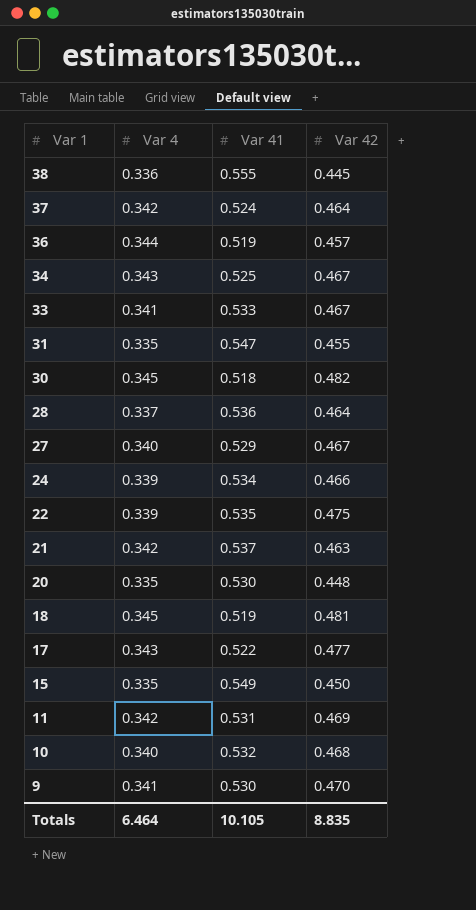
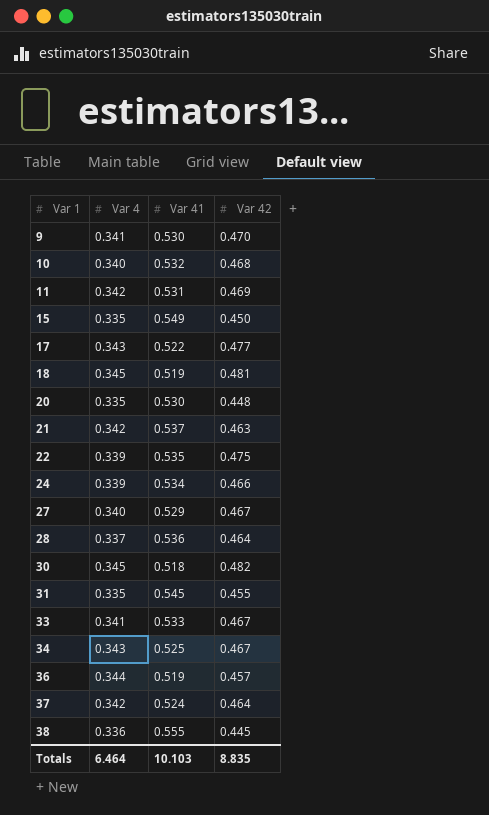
row order: Var 1 descending -> Var 1 ascending
31 | Var 41: 0.547 -> 0.545
Totals | Var 41: 10.105 -> 10.103

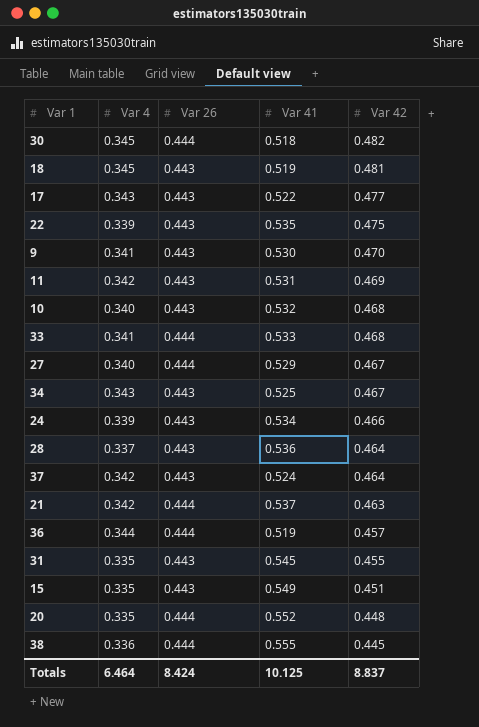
row order: Var 1 ascending -> Var 42 descending
column Var 26 | position: none -> 3
33 | Var 42: 0.467 -> 0.468
15 | Var 42: 0.450 -> 0.451
20 | Var 41: 0.530 -> 0.552
Totals | Var 41: 10.103 -> 10.125
Totals | Var 42: 8.835 -> 8.837

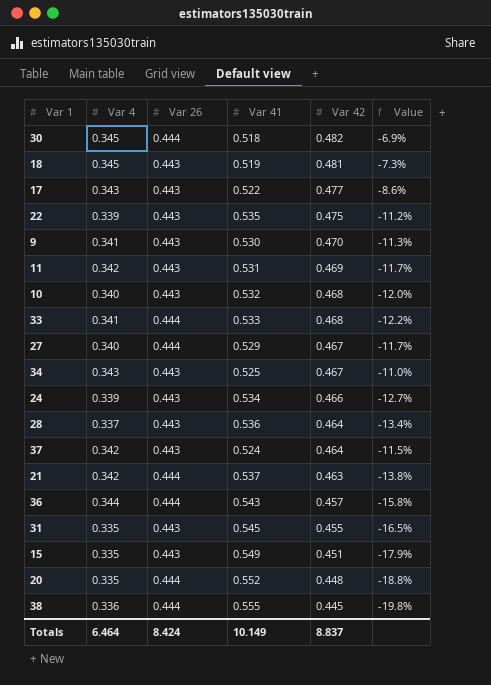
column Value | formula: none -> ([Var 42] - [Var 41]) / [Var 41]
36 | Var 41: 0.519 -> 0.543
Totals | Var 41: 10.125 -> 10.149

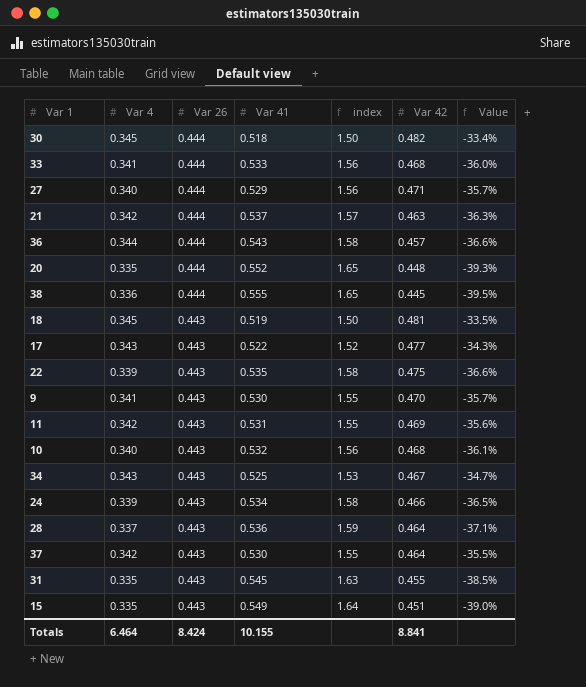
row order: Var 42 descending -> Var 26 descending
column index | formula: none -> [Var 41] / [Var 4]
column Value | formula: ([Var 42] - [Var 41]) / [Var 41] -> ([Var 4] - [Var 41]) / [Var 41]
27 | Var 42: 0.467 -> 0.471
37 | Var 41: 0.524 -> 0.530
Totals | Var 41: 10.149 -> 10.155
Totals | Var 42: 8.837 -> 8.841

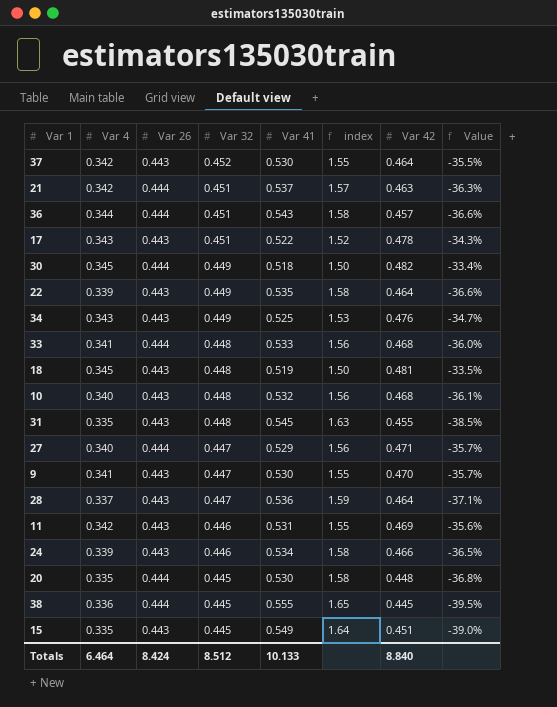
row order: Var 26 descending -> Var 32 descending
column Var 32 | position: none -> 4
17 | Var 42: 0.477 -> 0.478
22 | Var 42: 0.475 -> 0.464
34 | Var 42: 0.467 -> 0.476
20 | Var 41: 0.552 -> 0.530
20 | index: 1.65 -> 1.58
20 | Value: -39.3% -> -36.8%
Totals | Var 41: 10.155 -> 10.133
Totals | Var 42: 8.841 -> 8.840

